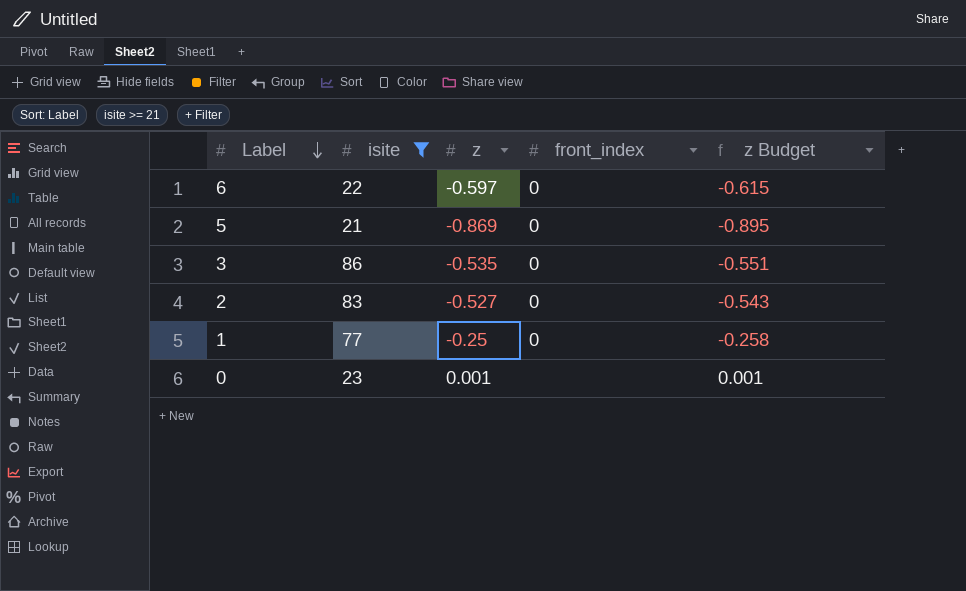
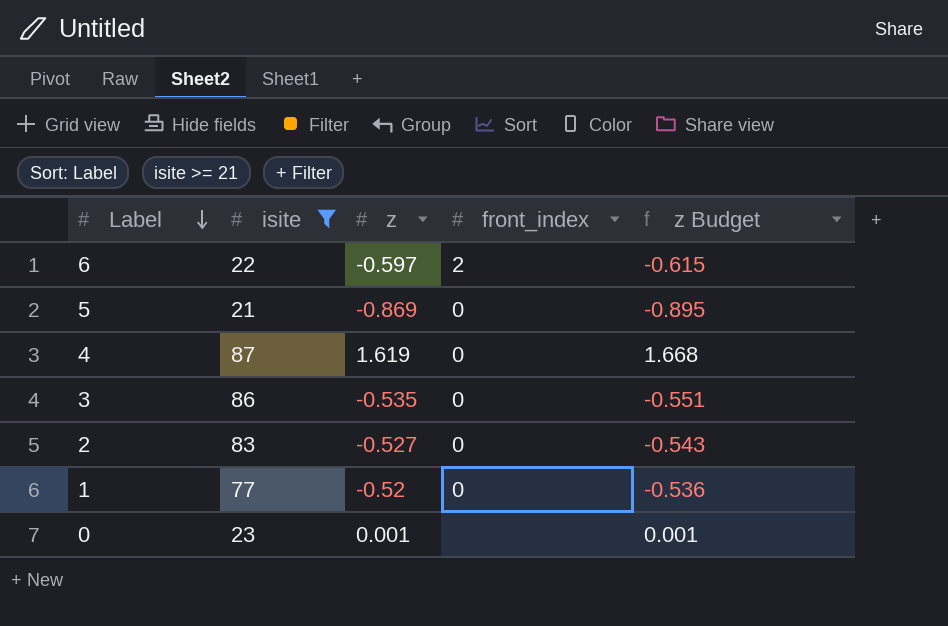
6 | front_index: 0 -> 2
row 4: none -> 87 | 1.619 | 0 | 1.668
1 | z: -0.25 -> -0.52
1 | z Budget: -0.258 -> -0.536

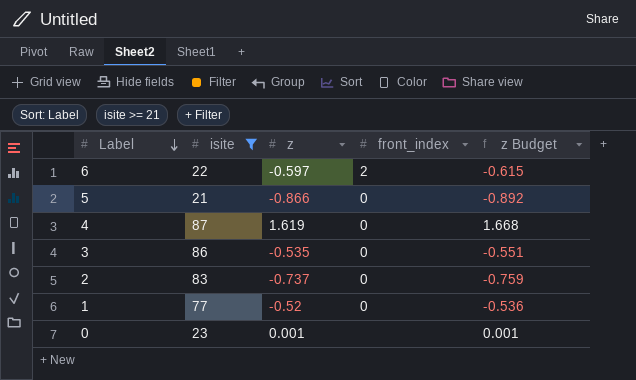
5 | z: -0.869 -> -0.866
5 | z Budget: -0.895 -> -0.892
2 | z: -0.527 -> -0.737
2 | z Budget: -0.543 -> -0.759

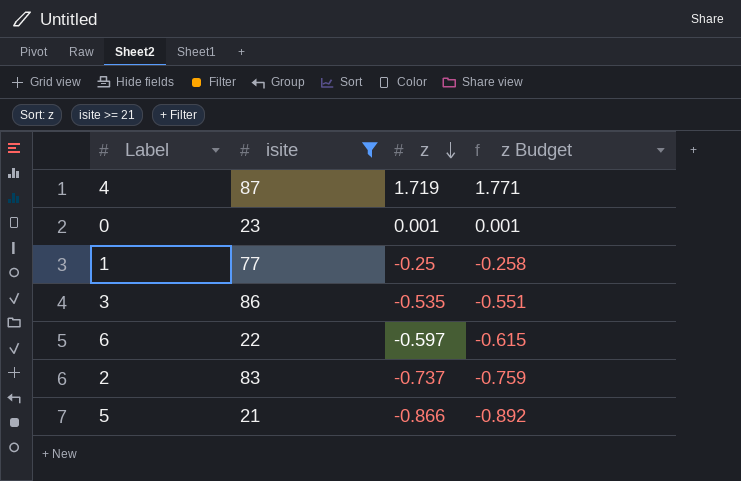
row order: Label descending -> z descending
column front_index | position: 4 -> none
4 | z: 1.619 -> 1.719
4 | z Budget: 1.668 -> 1.771
1 | z: -0.52 -> -0.25
1 | z Budget: -0.536 -> -0.258

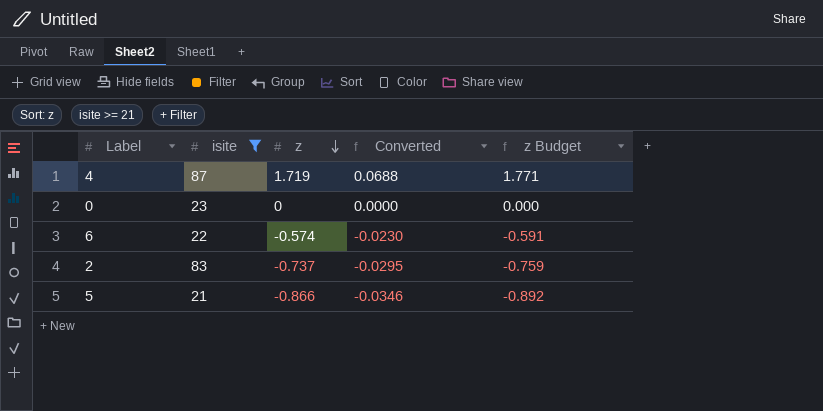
column Converted | formula: none -> [z] * 0.04
row 1: 77 | -0.25 | -0.258 -> none
row 3: 86 | -0.535 | -0.551 -> none
0 | z: 0.001 -> 0
0 | z Budget: 0.001 -> 0.000
6 | z: -0.597 -> -0.574
6 | z Budget: -0.615 -> -0.591

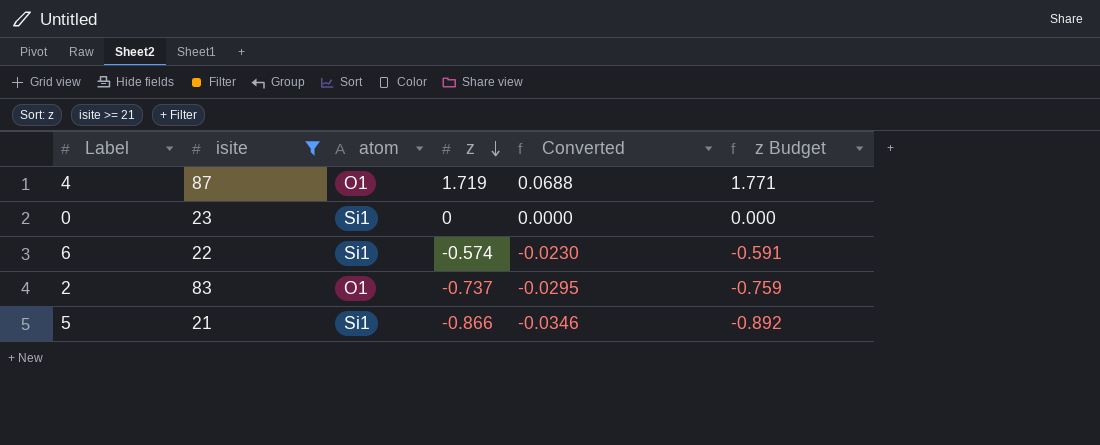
column atom | position: none -> 3

